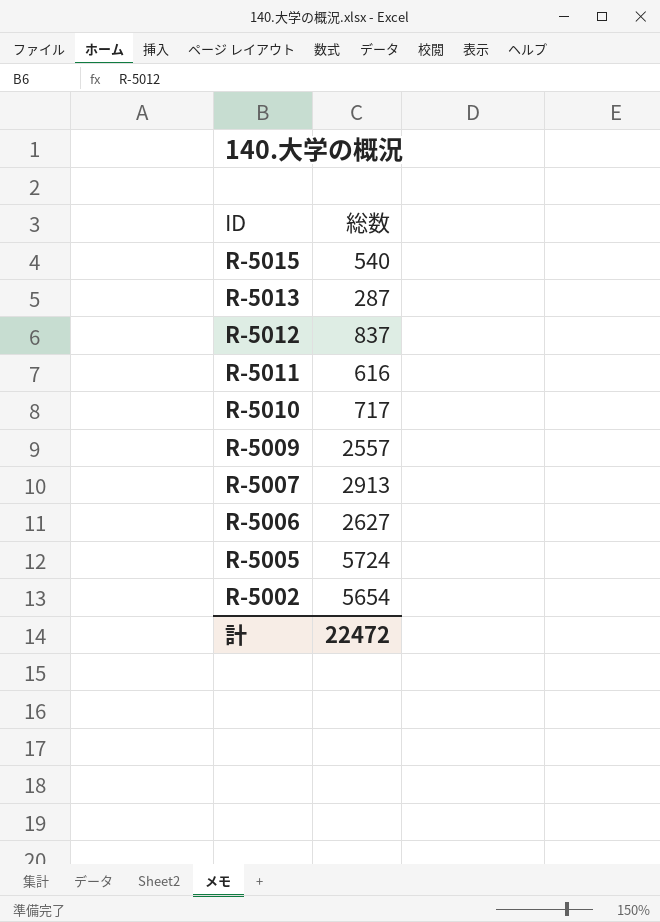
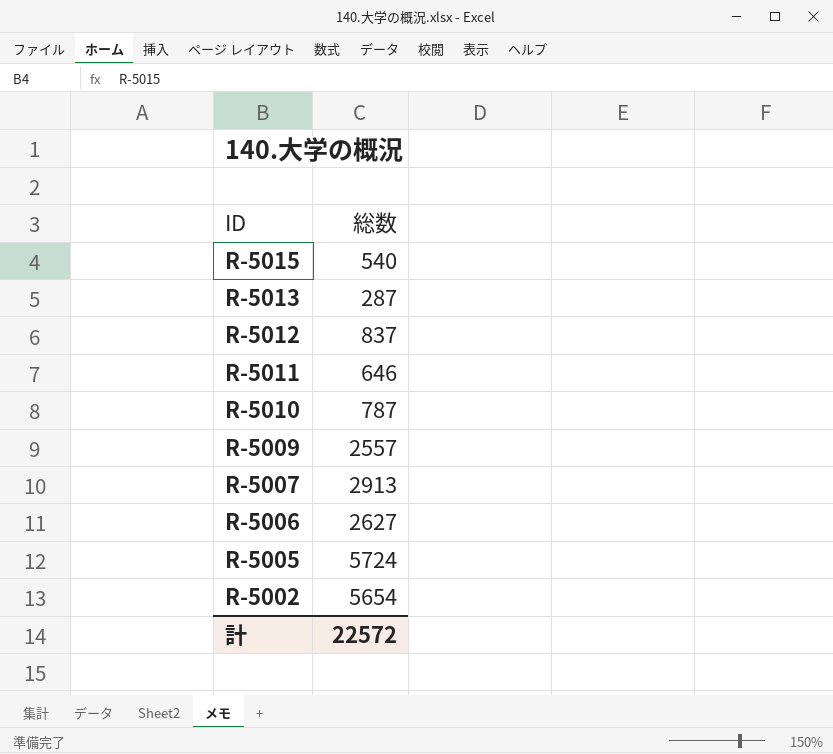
R-5011 | 総数: 616 -> 646
R-5010 | 総数: 717 -> 787
計 | 総数: 22472 -> 22572

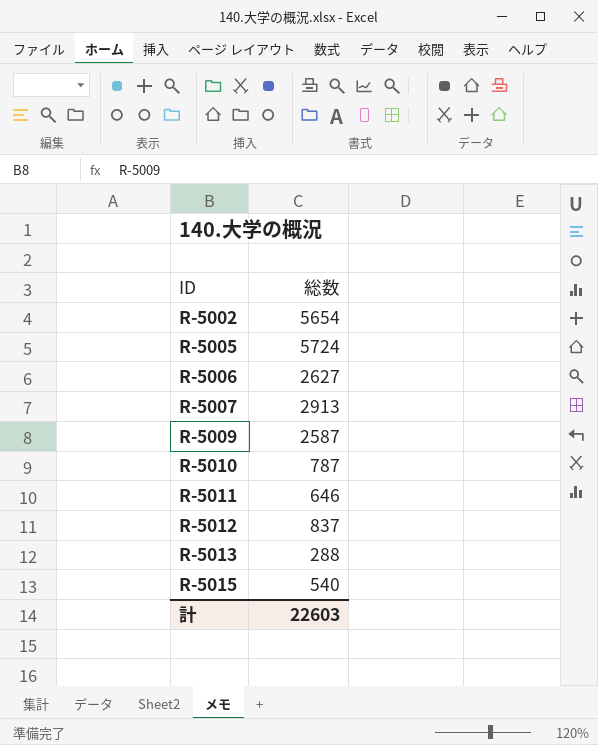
row order: ID descending -> ID ascending
R-5009 | 総数: 2557 -> 2587
R-5013 | 総数: 287 -> 288
計 | 総数: 22572 -> 22603

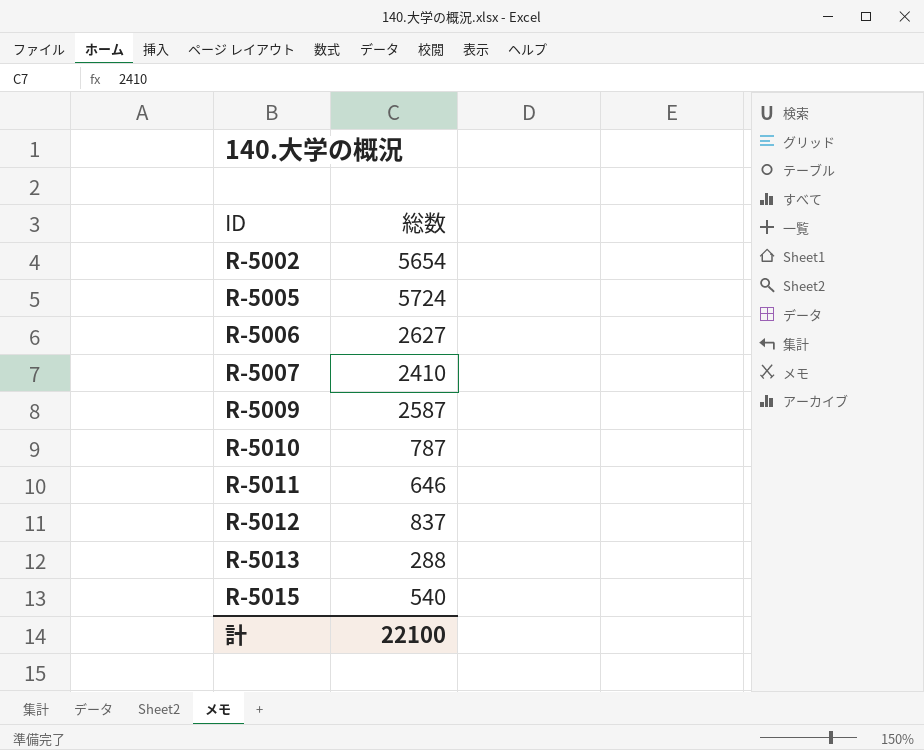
R-5007 | 総数: 2913 -> 2410
計 | 総数: 22603 -> 22100

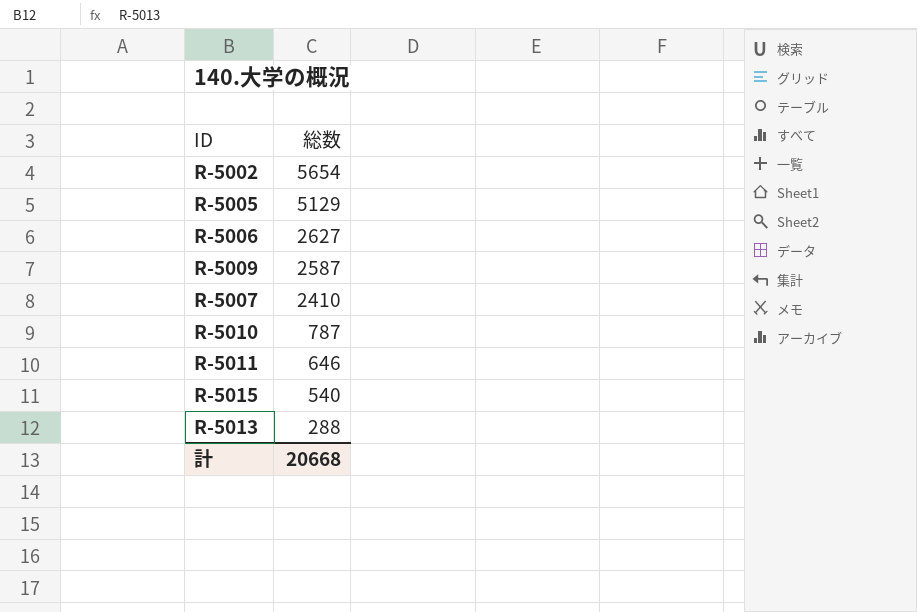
row order: ID ascending -> 総数 descending
row R-5012: 837 -> none
R-5005 | 総数: 5724 -> 5129
計 | 総数: 22100 -> 20668

